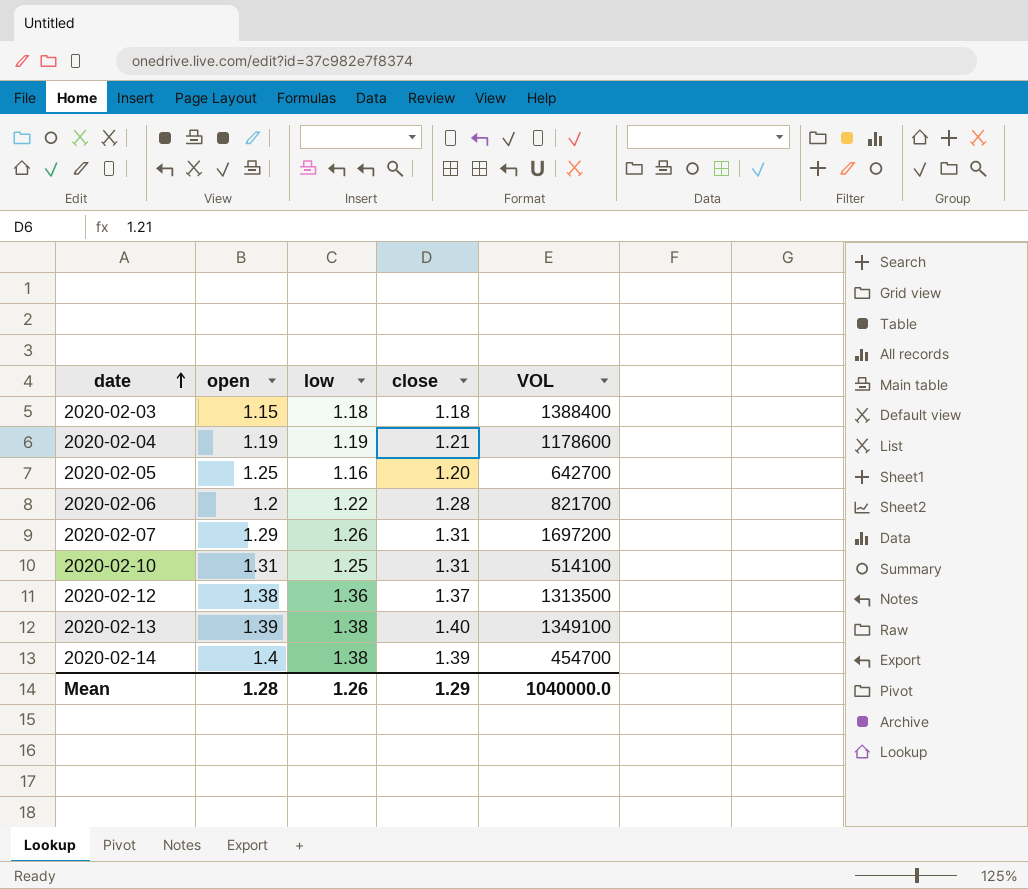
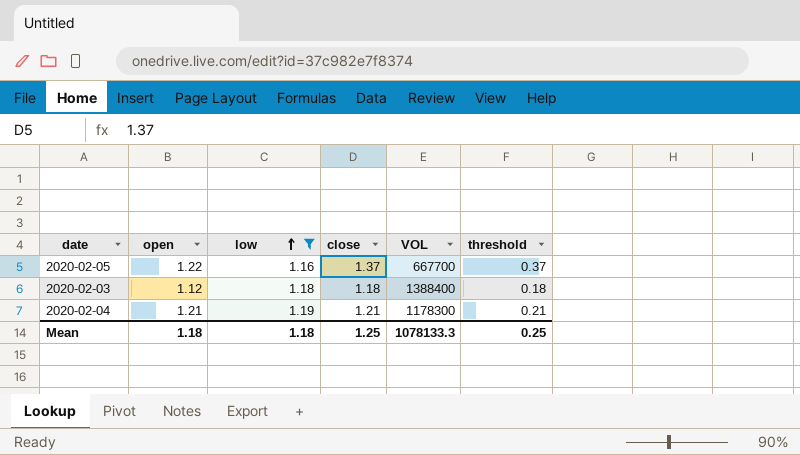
filter: none -> low <= 1.19
row order: date ascending -> low ascending
column threshold | formula: none -> [close] - 1
2020-02-05 | open: 1.25 -> 1.22
2020-02-05 | close: 1.20 -> 1.37
2020-02-05 | VOL: 642700 -> 667700
2020-02-03 | open: 1.15 -> 1.12
2020-02-04 | open: 1.19 -> 1.21
2020-02-04 | VOL: 1178600 -> 1178300
Mean | open: 1.28 -> 1.18
Mean | low: 1.26 -> 1.18
Mean | close: 1.29 -> 1.25
Mean | VOL: 1040000.0 -> 1078133.3

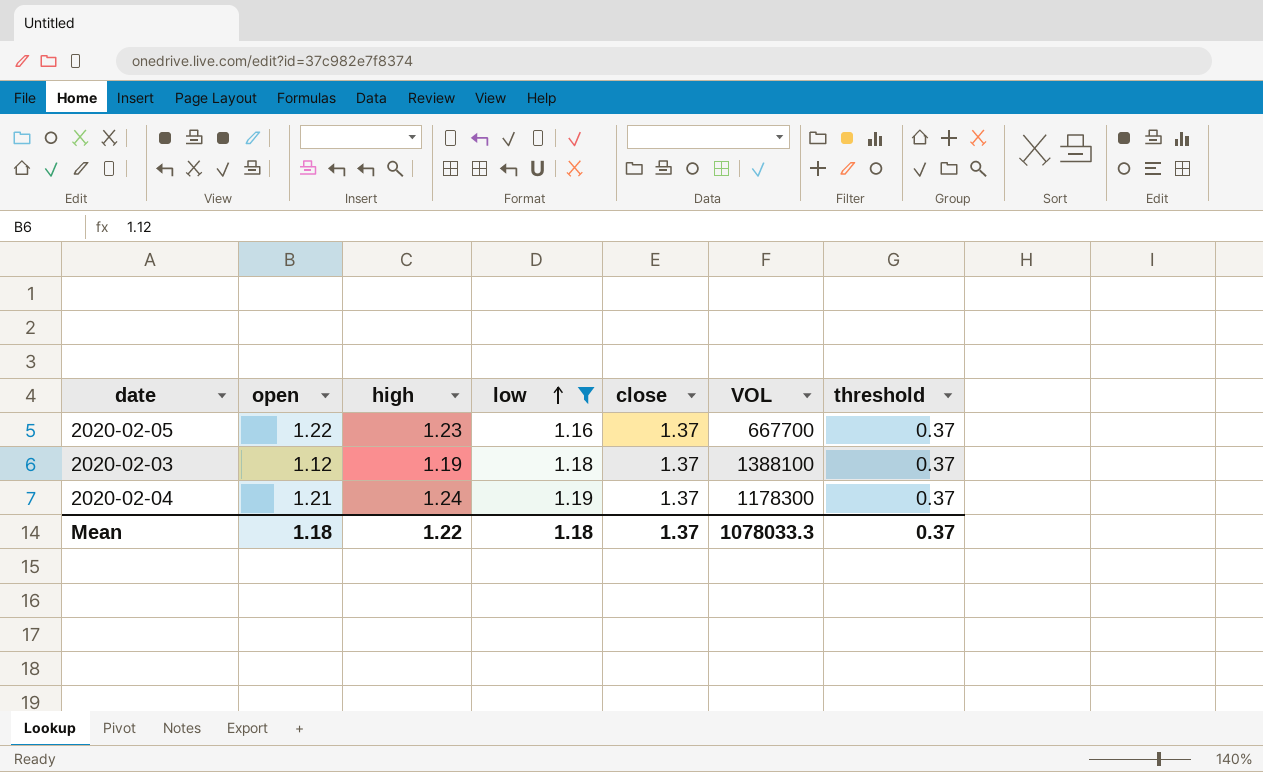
column high | position: none -> 3
2020-02-03 | close: 1.18 -> 1.37
2020-02-03 | VOL: 1388400 -> 1388100
2020-02-03 | threshold: 0.18 -> 0.37
2020-02-04 | close: 1.21 -> 1.37
2020-02-04 | threshold: 0.21 -> 0.37
Mean | close: 1.25 -> 1.37
Mean | VOL: 1078133.3 -> 1078033.3
Mean | threshold: 0.25 -> 0.37

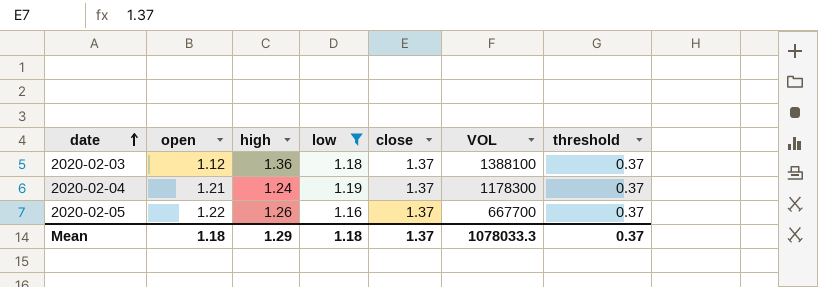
row order: low ascending -> date ascending
2020-02-03 | high: 1.19 -> 1.36
2020-02-05 | high: 1.23 -> 1.26
Mean | high: 1.22 -> 1.29

